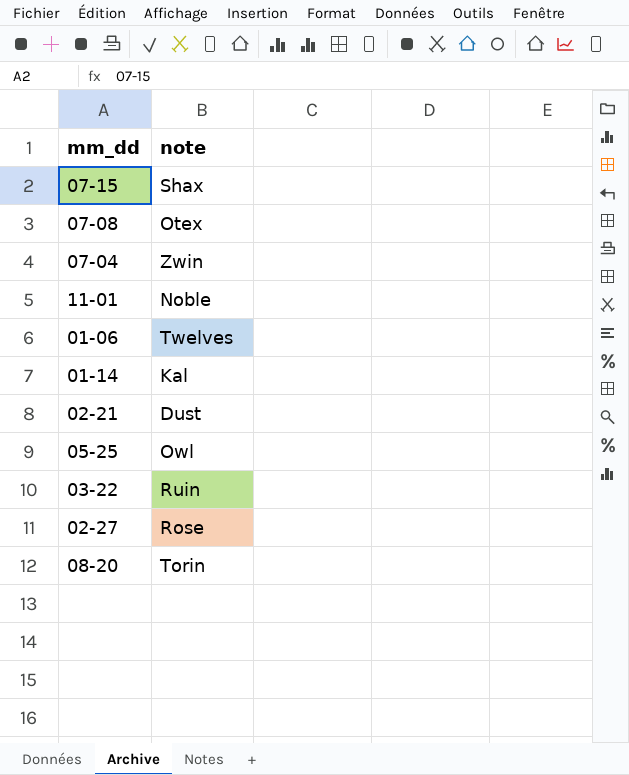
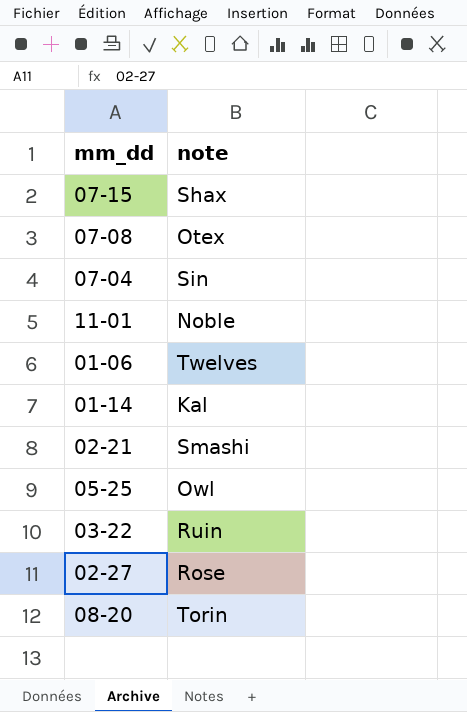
07-04 | note: Zwin -> Sin
02-21 | note: Dust -> Smashi

